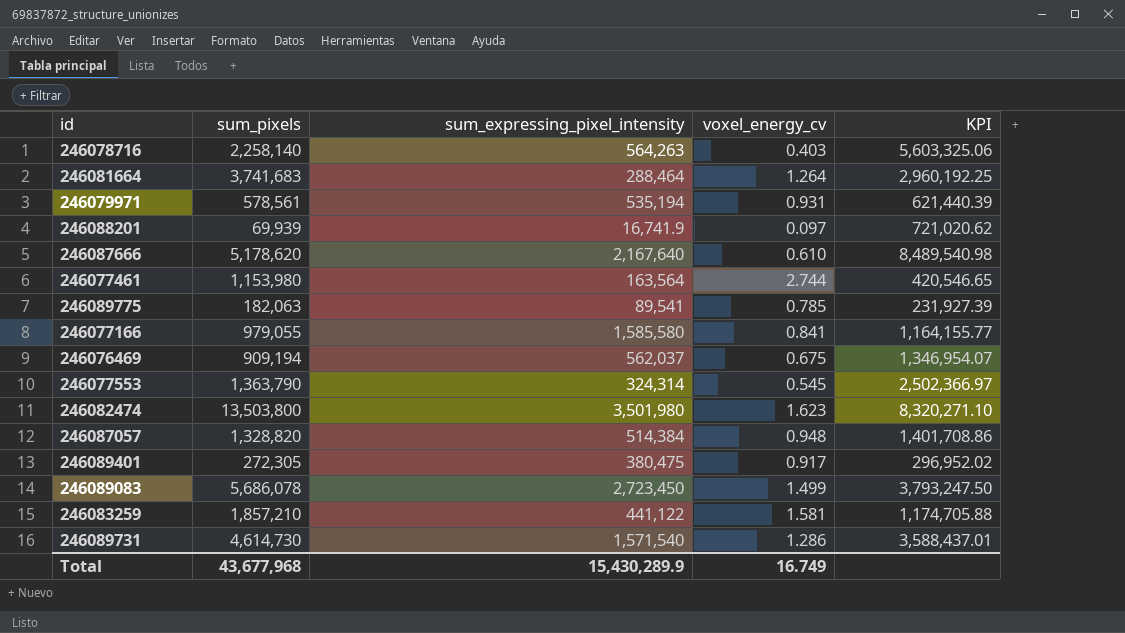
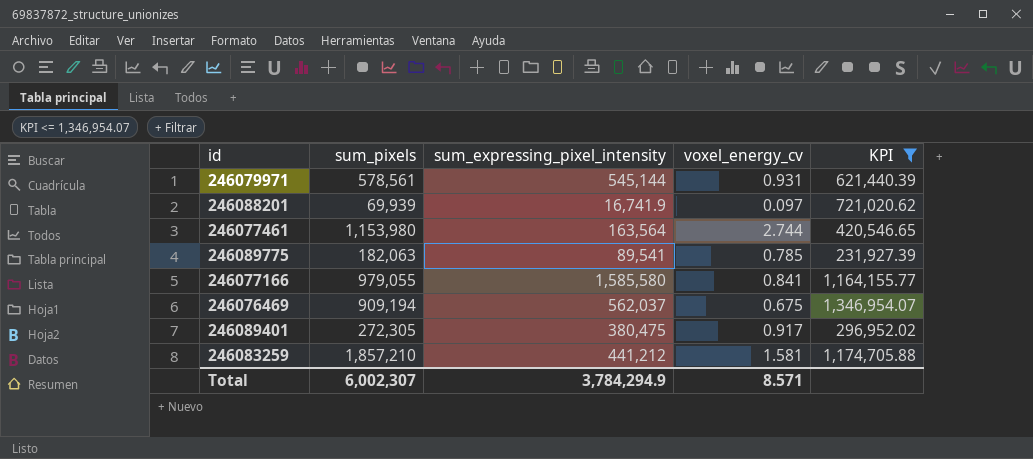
filter: none -> KPI <= 1,346,954.07
246079971 | sum_expressing_pixel_intensity: 535,194 -> 545,144
246083259 | sum_expressing_pixel_intensity: 441,122 -> 441,212
Total | sum_pixels: 43,677,968 -> 6,002,307
Total | sum_expressing_pixel_intensity: 15,430,289.9 -> 3,784,294.9
Total | voxel_energy_cv: 16.749 -> 8.571

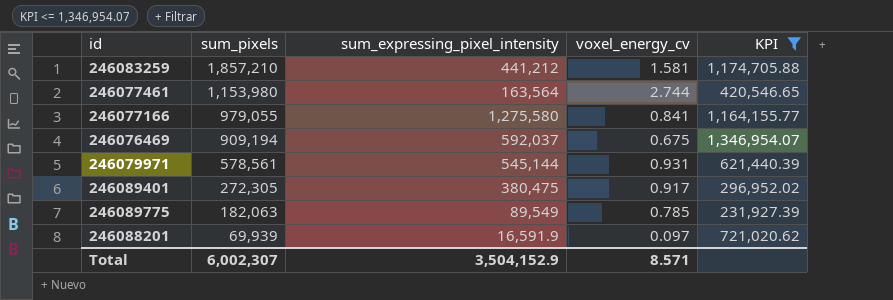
row order: none -> sum_pixels descending
246077166 | sum_expressing_pixel_intensity: 1,585,580 -> 1,275,580
246076469 | sum_expressing_pixel_intensity: 562,037 -> 592,037
246089775 | sum_expressing_pixel_intensity: 89,541 -> 89,549
246088201 | sum_expressing_pixel_intensity: 16,741.9 -> 16,591.9
Total | sum_expressing_pixel_intensity: 3,784,294.9 -> 3,504,152.9

